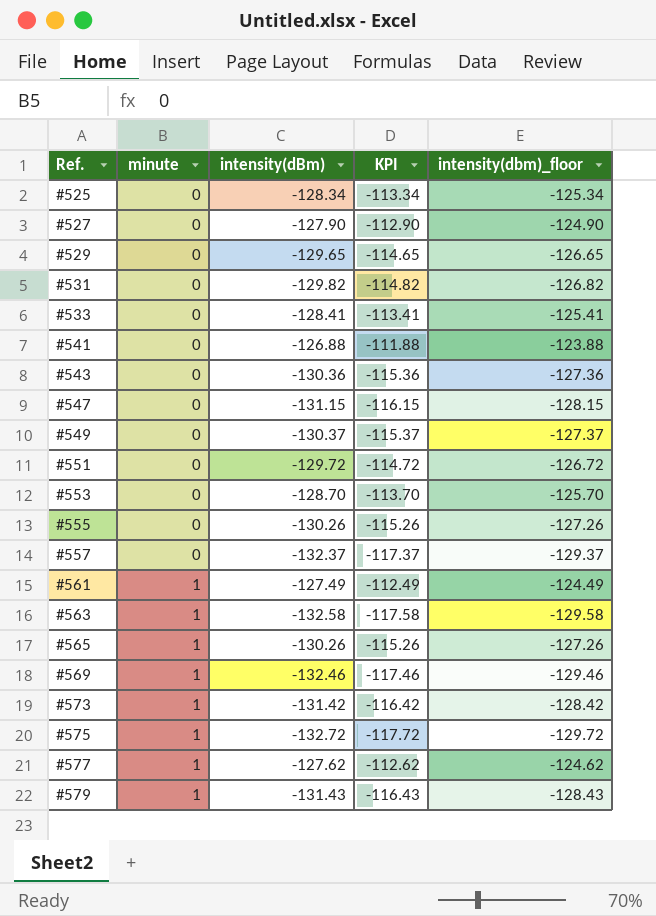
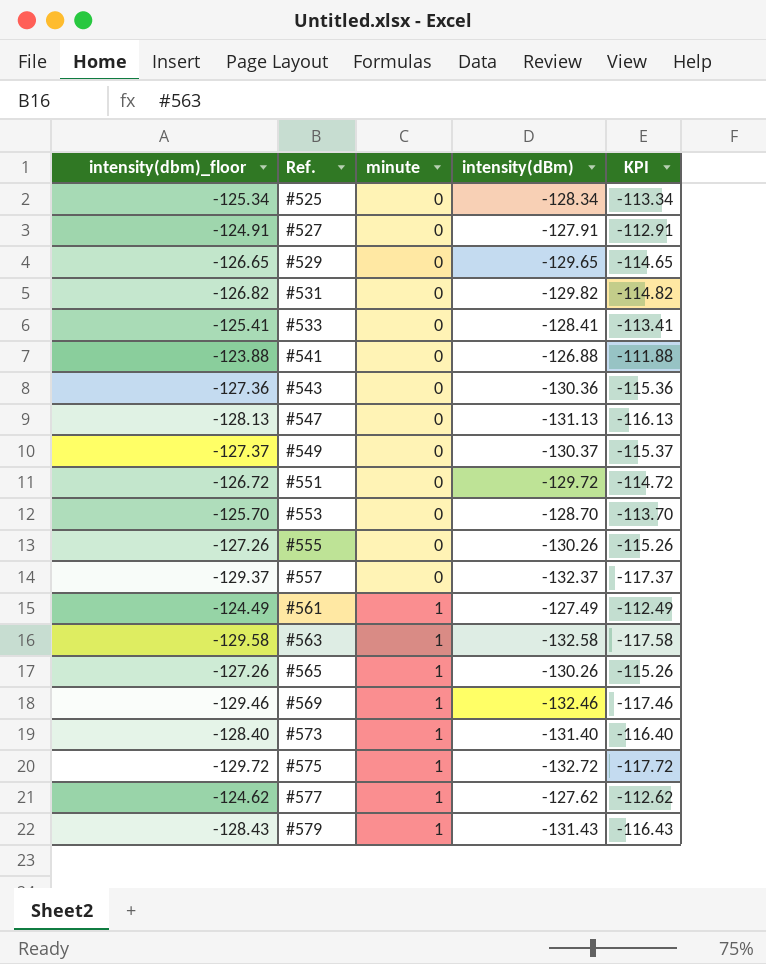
column intensity(dbm)_floor | position: 5 -> 1
#527 | intensity(dbm)_floor: -124.90 -> -124.91
#527 | intensity(dBm): -127.90 -> -127.91
#527 | KPI: -112.90 -> -112.91
#547 | intensity(dbm)_floor: -128.15 -> -128.13
#547 | intensity(dBm): -131.15 -> -131.13
#547 | KPI: -116.15 -> -116.13
#573 | intensity(dbm)_floor: -128.42 -> -128.40
#573 | intensity(dBm): -131.42 -> -131.40
#573 | KPI: -116.42 -> -116.40

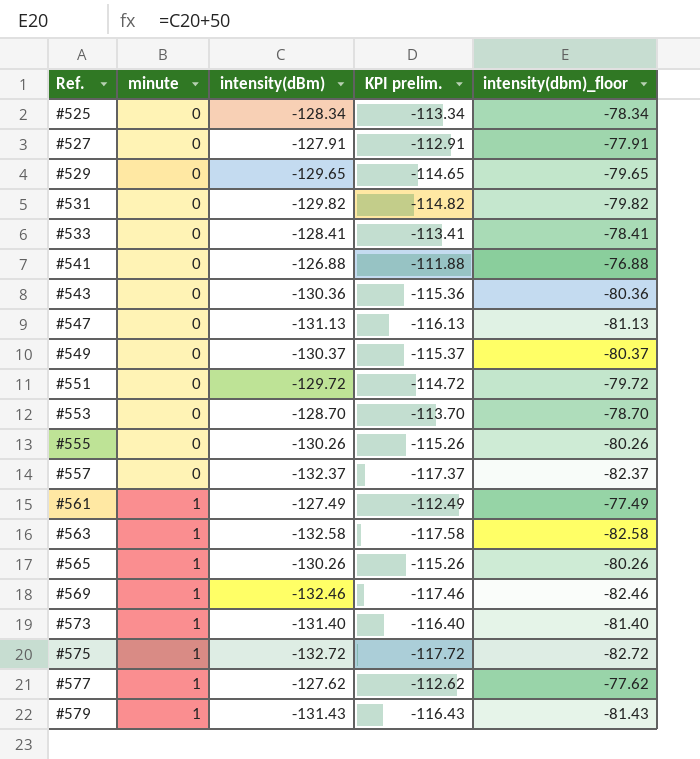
column name: KPI -> KPI prelim.
column intensity(dbm)_floor | formula: [intensity(dBm)] + 3 -> [intensity(dBm)] + 50
column intensity(dbm)_floor | position: 1 -> 5

